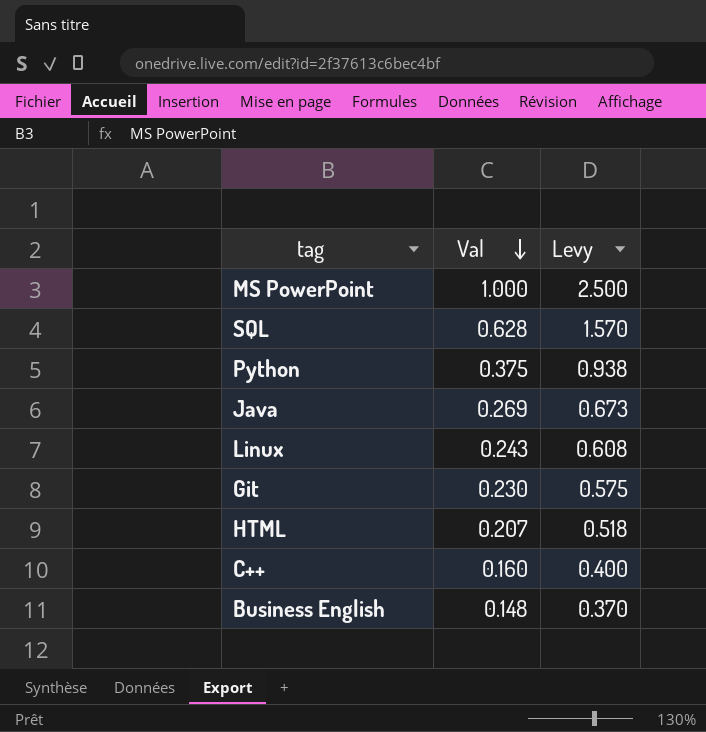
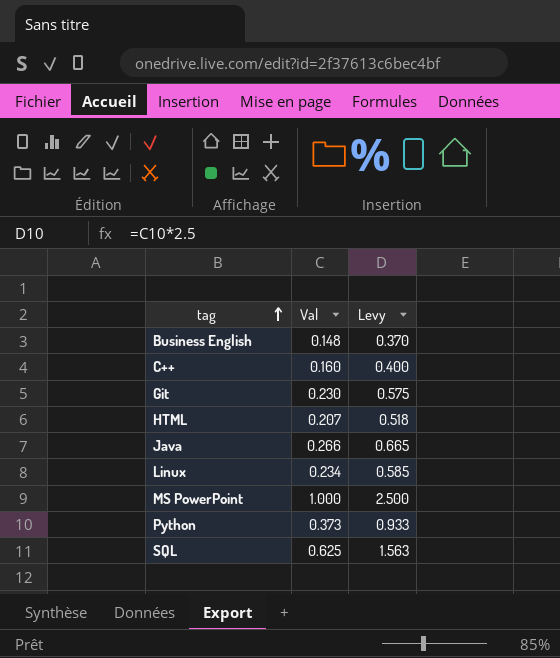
row order: Val descending -> tag ascending
Java | Val: 0.269 -> 0.266
Java | Levy: 0.673 -> 0.665
Linux | Val: 0.243 -> 0.234
Linux | Levy: 0.608 -> 0.585
Python | Val: 0.375 -> 0.373
Python | Levy: 0.938 -> 0.933
SQL | Val: 0.628 -> 0.625
SQL | Levy: 1.570 -> 1.563

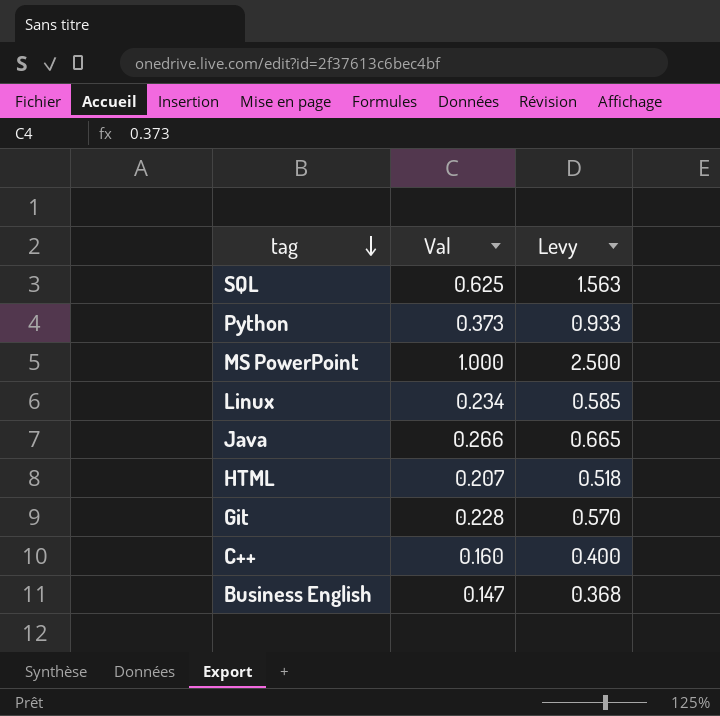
row order: tag ascending -> tag descending
Git | Val: 0.230 -> 0.228
Git | Levy: 0.575 -> 0.570
Business English | Val: 0.148 -> 0.147
Business English | Levy: 0.370 -> 0.368

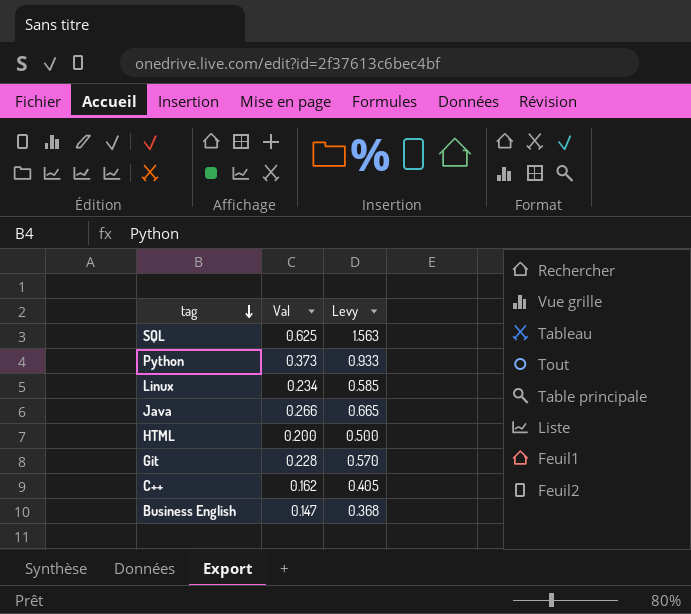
row MS PowerPoint: 1.000 | 2.500 -> none
HTML | Val: 0.207 -> 0.200
HTML | Levy: 0.518 -> 0.500
C++ | Val: 0.160 -> 0.162
C++ | Levy: 0.400 -> 0.405

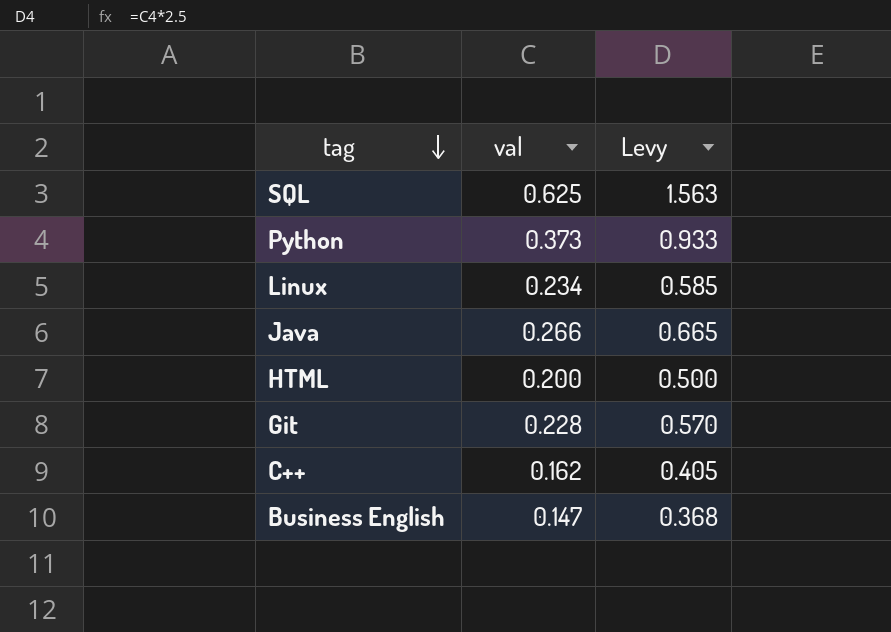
column name: Val -> val

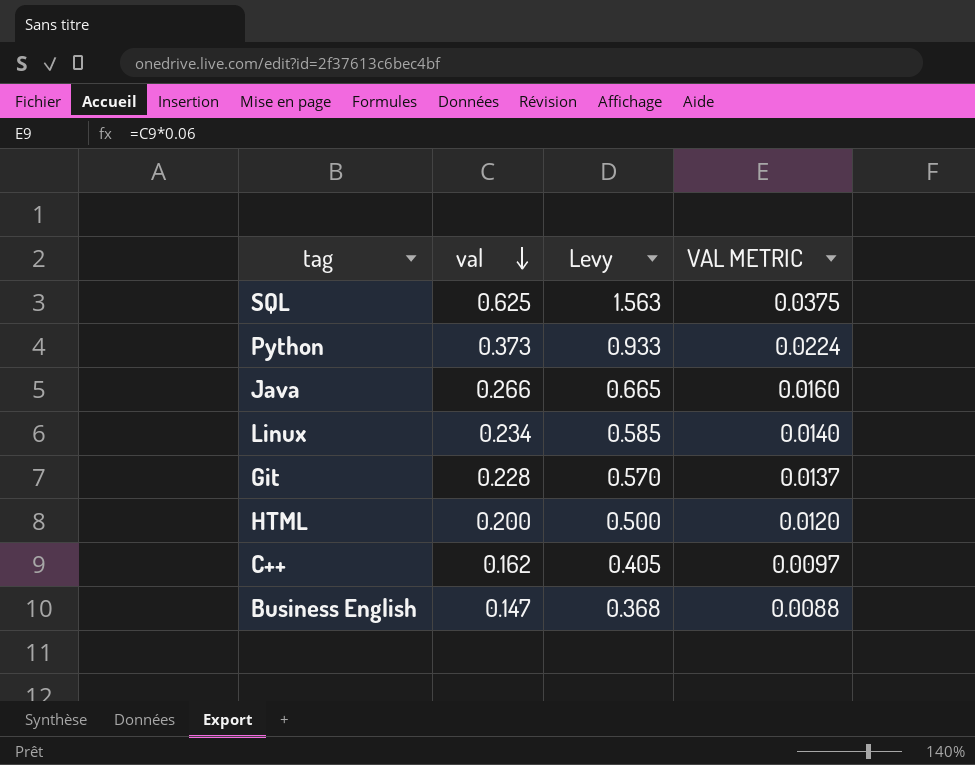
row order: tag descending -> val descending
column VAL METRIC | formula: none -> [val] * 0.06

